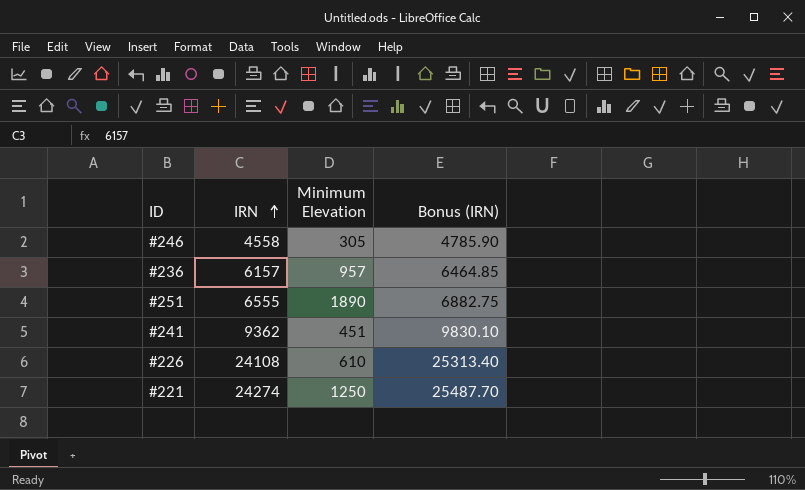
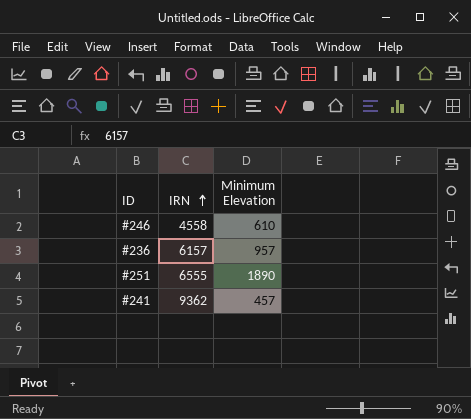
column Bonus (IRN) | formula: [IRN] * 1.05 -> none
row #226: 24108 | 610 | 25313.40 -> none
row #221: 24274 | 1250 | 25487.70 -> none
#246 | Minimum Elevation: 305 -> 610
#241 | Minimum Elevation: 451 -> 457

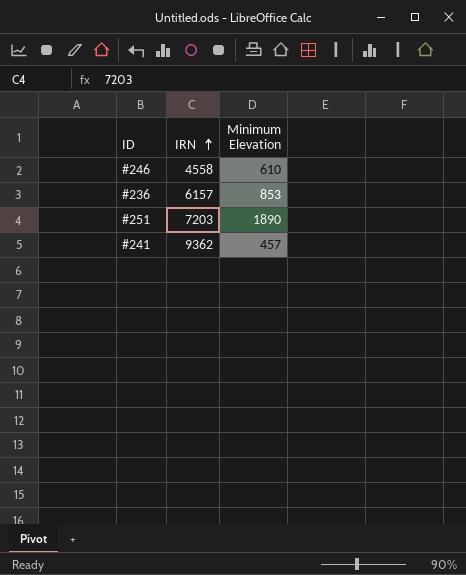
#236 | Minimum Elevation: 957 -> 853
#251 | IRN: 6555 -> 7203

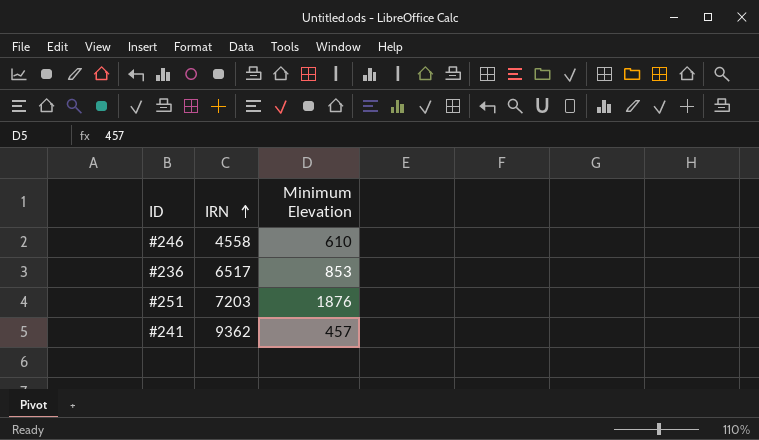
#236 | IRN: 6157 -> 6517
#251 | Minimum Elevation: 1890 -> 1876

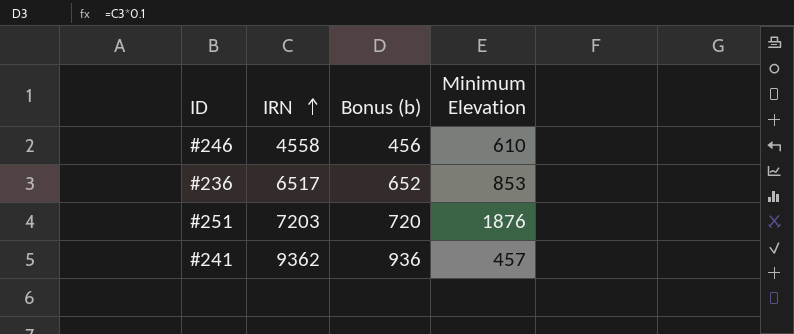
column Bonus (b) | formula: none -> [IRN] * 0.1

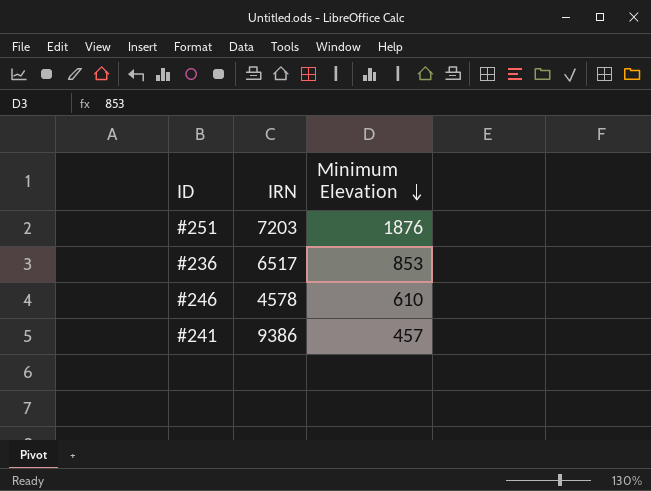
row order: IRN ascending -> Minimum Elevation descending
column Bonus (b) | formula: [IRN] * 0.1 -> none
#246 | IRN: 4558 -> 4578
#241 | IRN: 9362 -> 9386

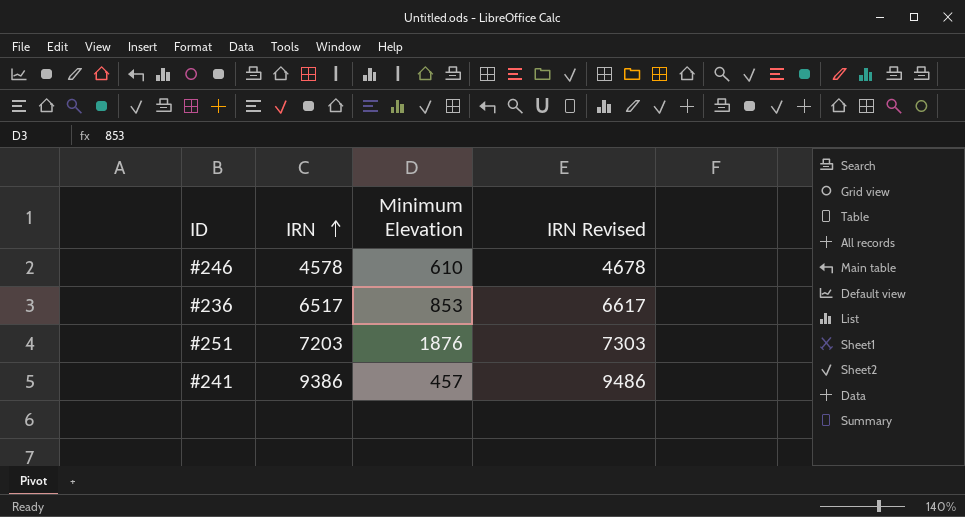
row order: Minimum Elevation descending -> IRN ascending
column IRN Revised | formula: none -> [IRN] + 100

